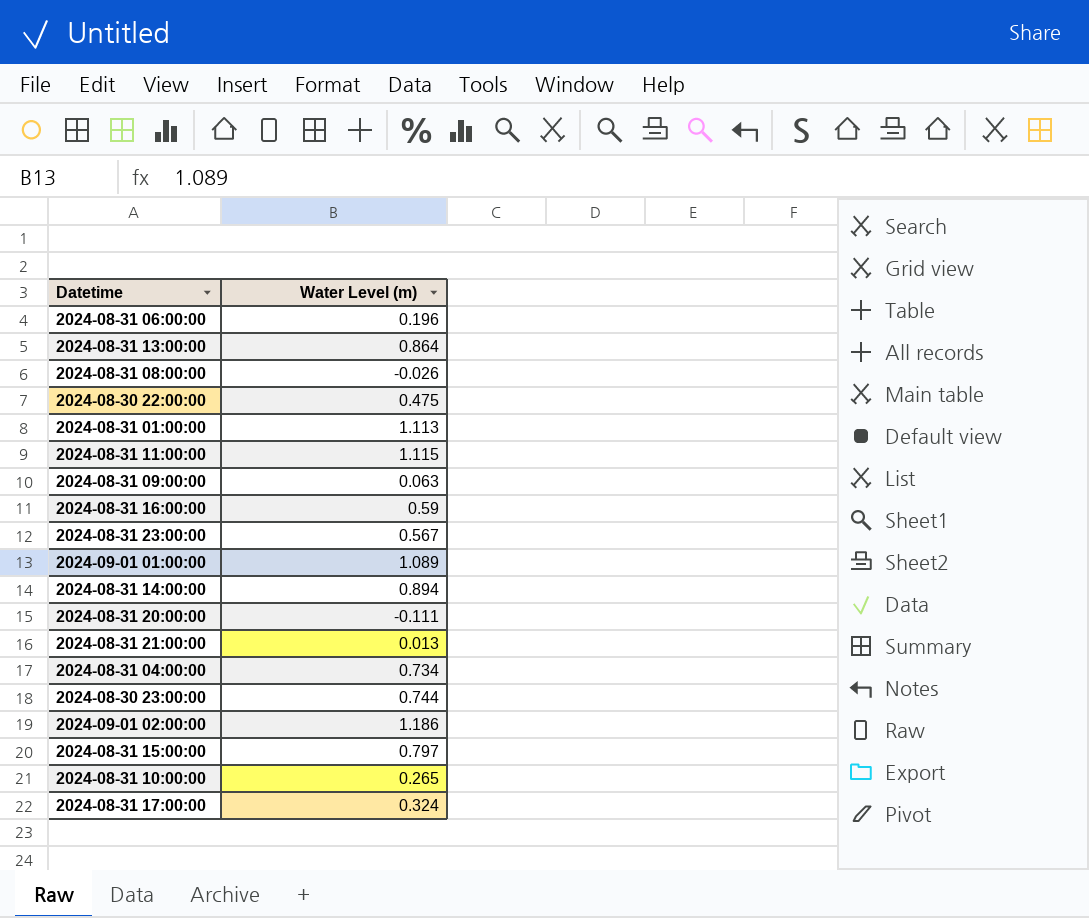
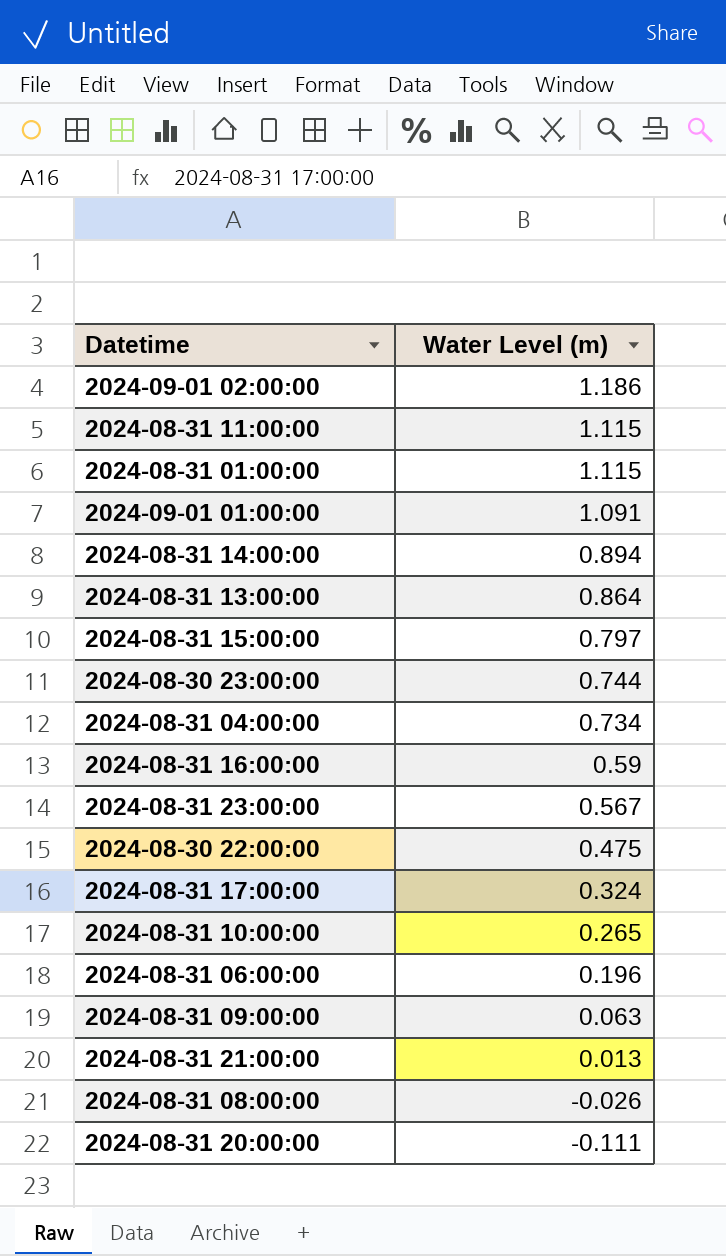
row order: none -> Water Level (m) descending
2024-08-31 01:00:00 | Water Level (m): 1.113 -> 1.115
2024-09-01 01:00:00 | Water Level (m): 1.089 -> 1.091

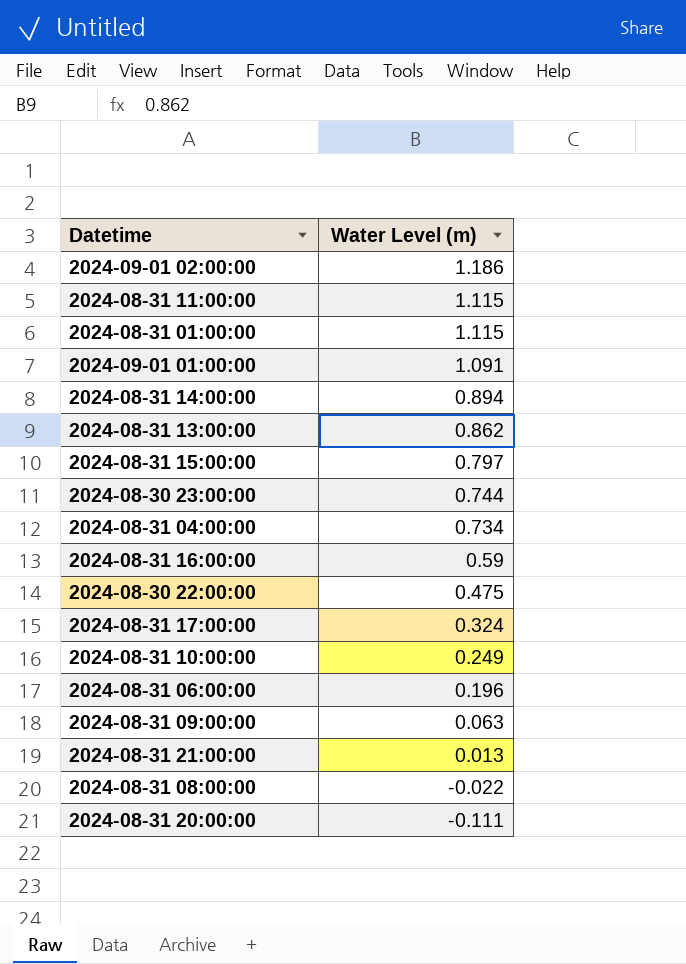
row 2024-08-31 23:00:00: 0.567 -> none
2024-08-31 13:00:00 | Water Level (m): 0.864 -> 0.862
2024-08-31 10:00:00 | Water Level (m): 0.265 -> 0.249
2024-08-31 08:00:00 | Water Level (m): -0.026 -> -0.022

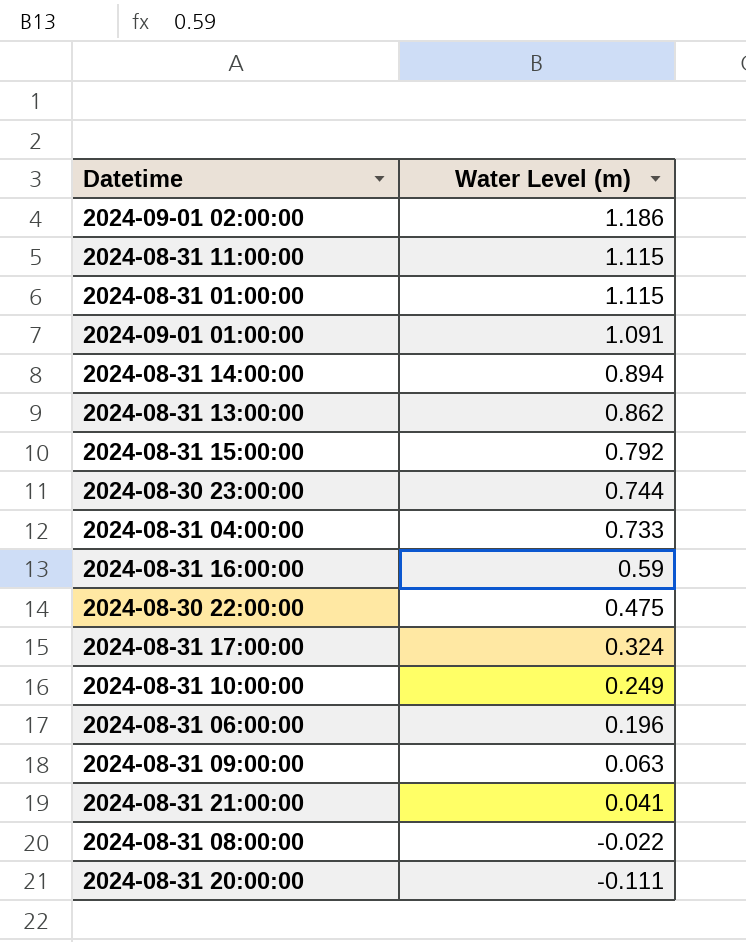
2024-08-31 15:00:00 | Water Level (m): 0.797 -> 0.792
2024-08-31 04:00:00 | Water Level (m): 0.734 -> 0.733
2024-08-31 21:00:00 | Water Level (m): 0.013 -> 0.041

